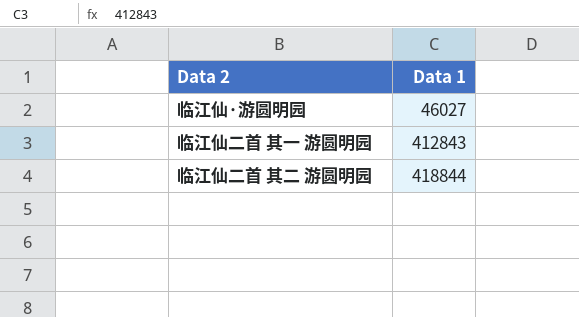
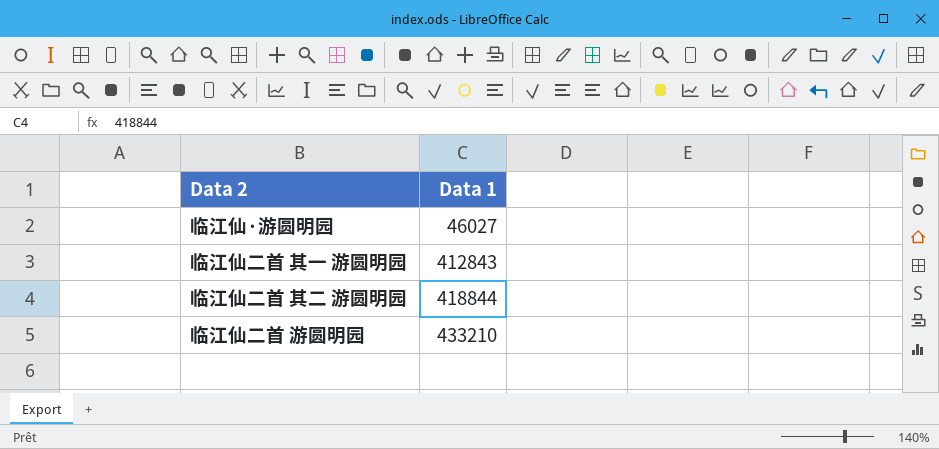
row 临江仙二首 游圆明园: none -> 433210

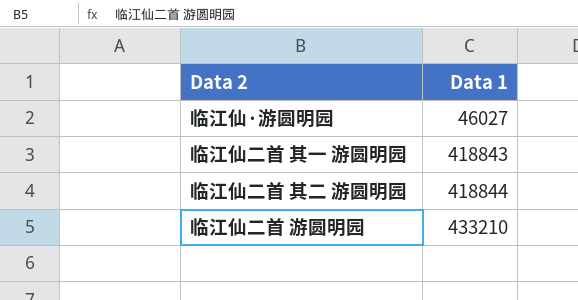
临江仙二首 其一 游圆明园 | Data 1: 412843 -> 418843

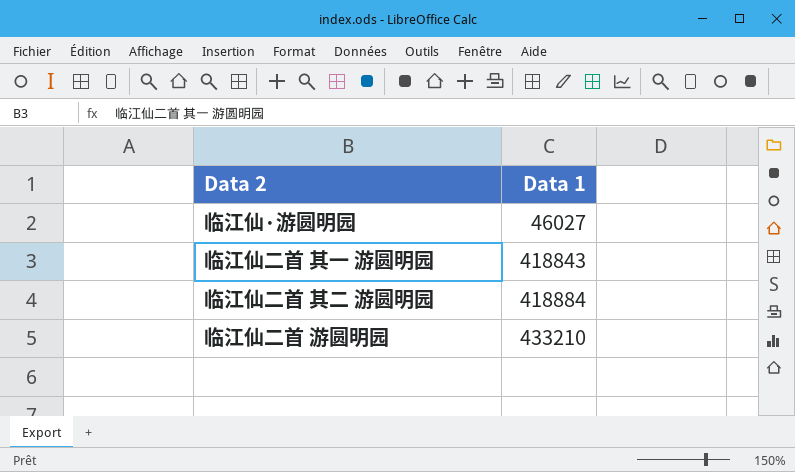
临江仙二首 其二 游圆明园 | Data 1: 418844 -> 418884

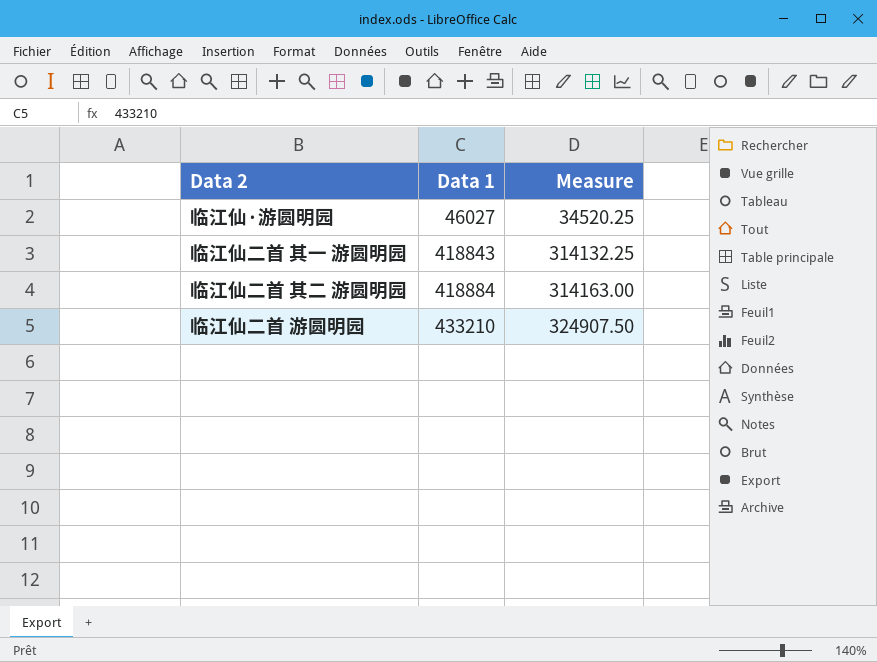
column Measure | formula: none -> [Data 1] * 0.75

